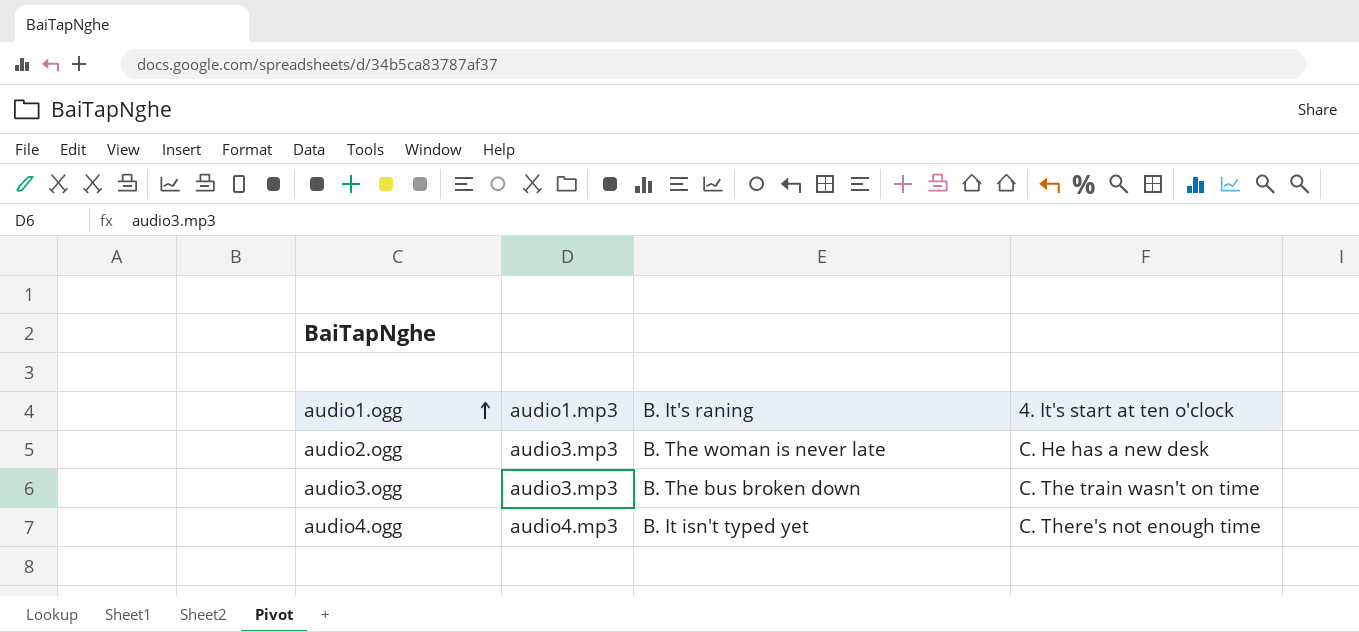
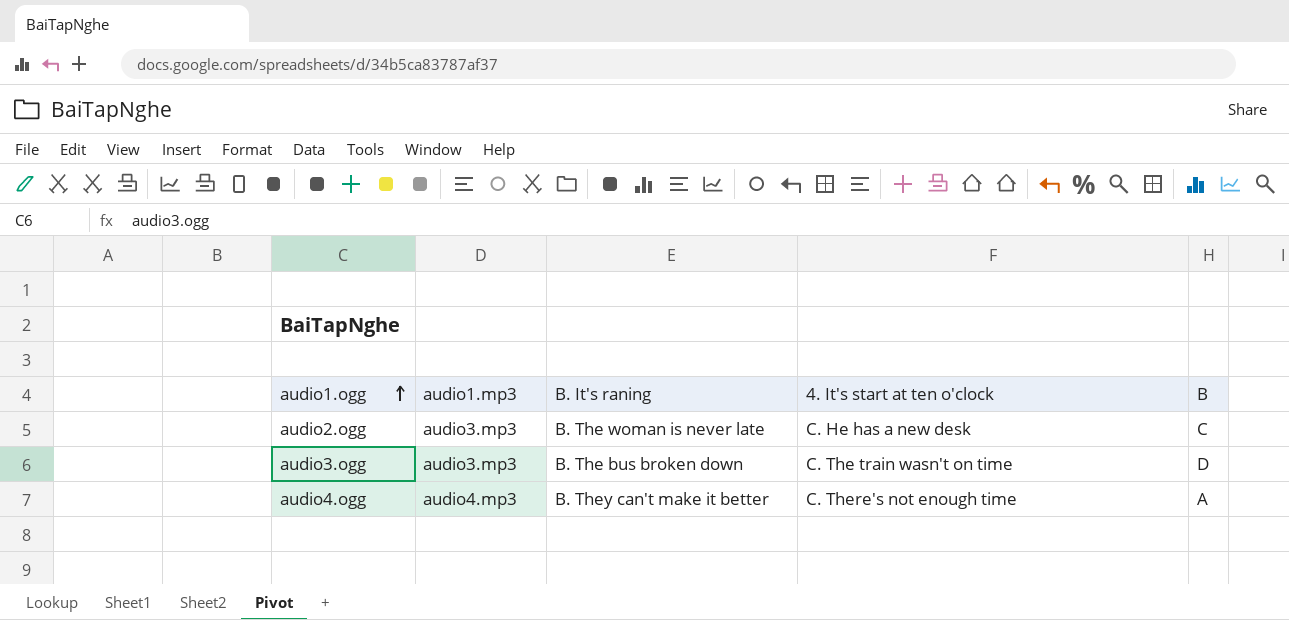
column B | position: none -> 5
audio4.ogg | B. It's raning: B. It isn't typed yet -> B. They can't make it better

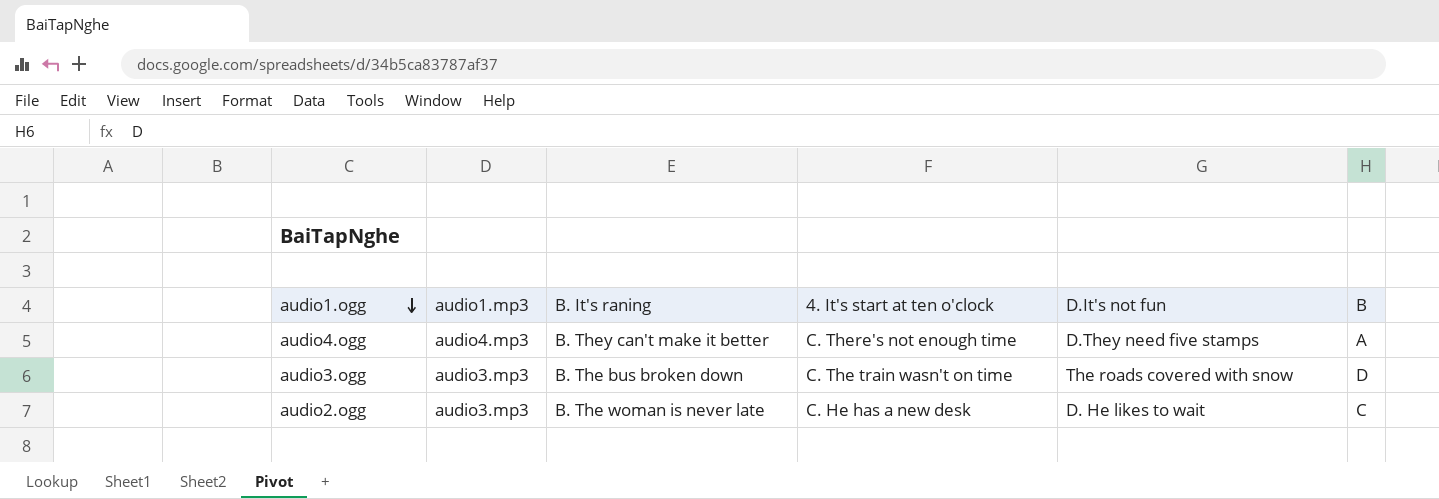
row order: audio1.ogg ascending -> audio1.ogg descending
column D.It's not fun | position: none -> 5

